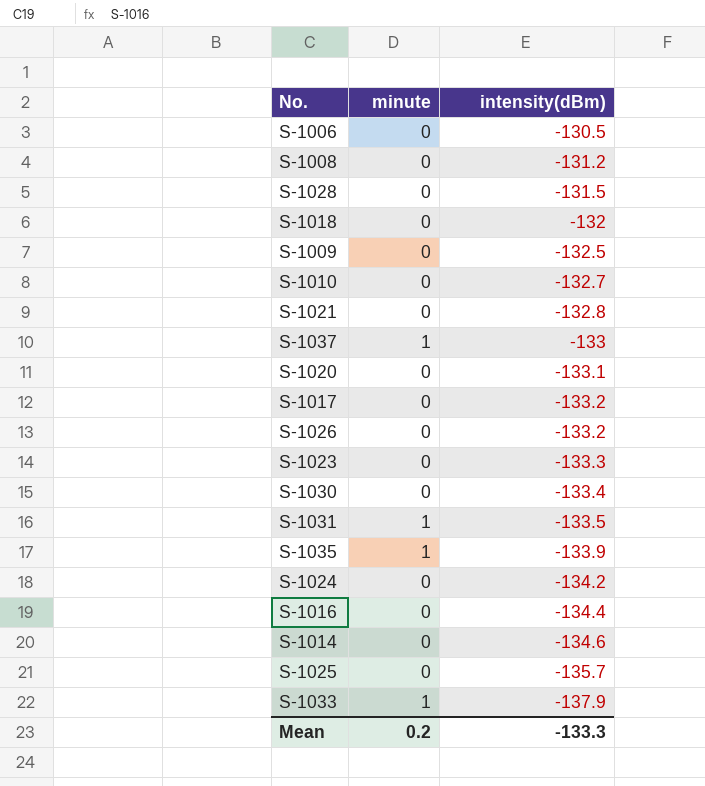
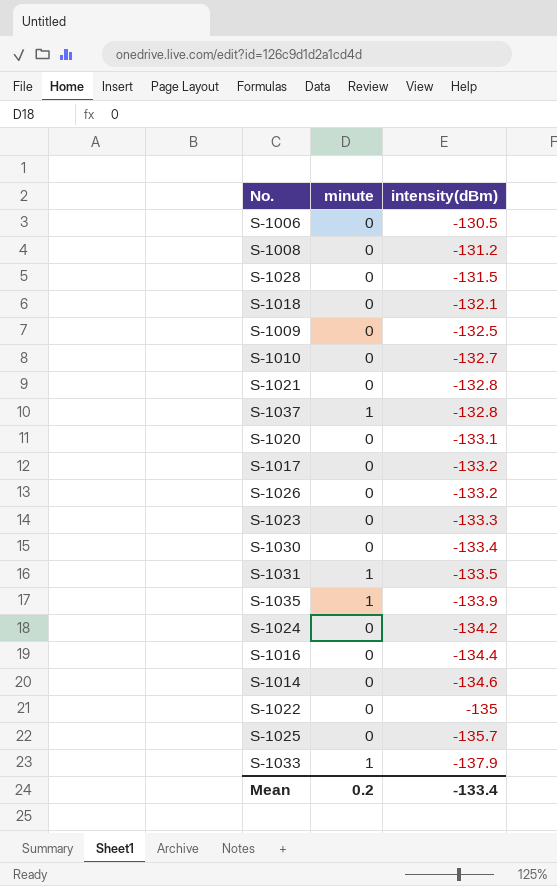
S-1018 | intensity(dBm): -132 -> -132.1
S-1037 | intensity(dBm): -133 -> -132.8
row S-1022: none -> 0 | -135
Mean | intensity(dBm): -133.3 -> -133.4

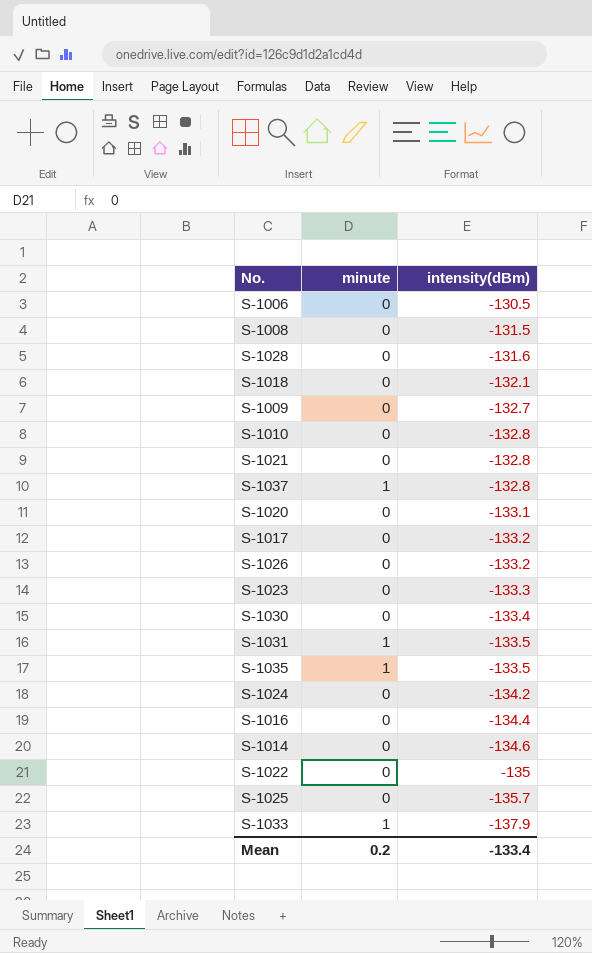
S-1008 | intensity(dBm): -131.2 -> -131.5
S-1028 | intensity(dBm): -131.5 -> -131.6
S-1009 | intensity(dBm): -132.5 -> -132.7
S-1010 | intensity(dBm): -132.7 -> -132.8
S-1035 | intensity(dBm): -133.9 -> -133.5

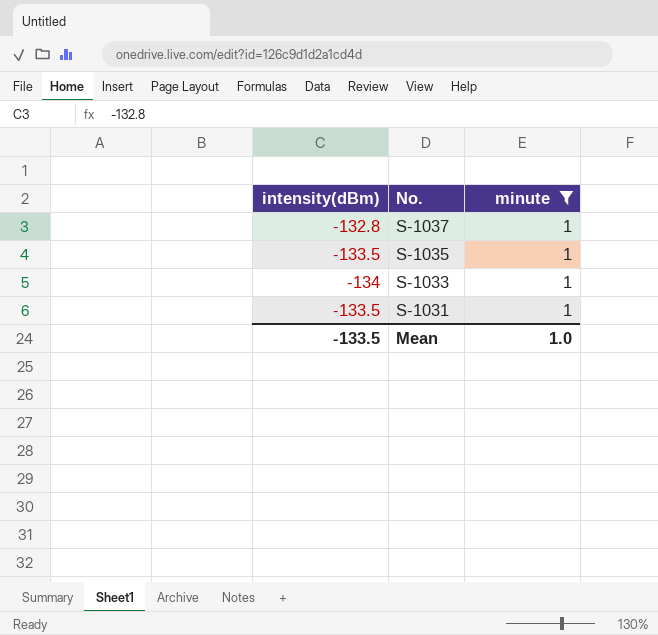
filter: none -> minute = 1
row order: intensity(dBm) descending -> No. descending
column intensity(dBm) | position: 3 -> 1
S-1033 | intensity(dBm): -137.9 -> -134
Mean | intensity(dBm): -133.4 -> -133.5
Mean | minute: 0.2 -> 1.0

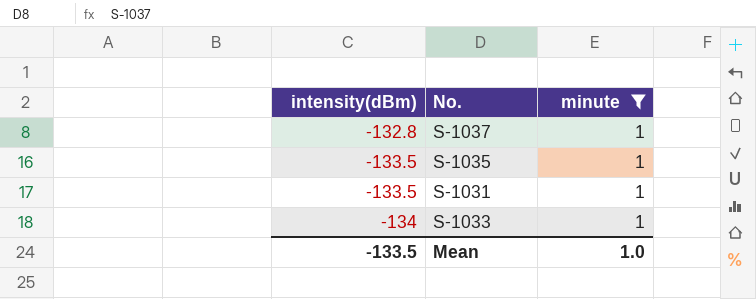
row order: No. descending -> intensity(dBm) descending

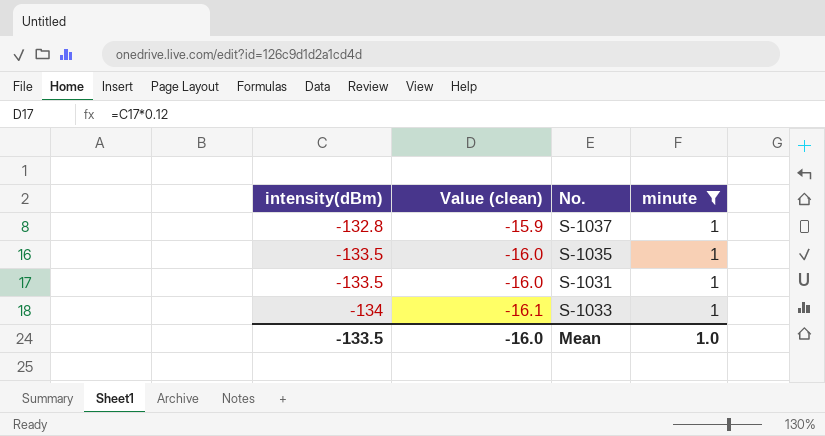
column Value (clean) | formula: none -> [intensity(dBm)] * 0.12

